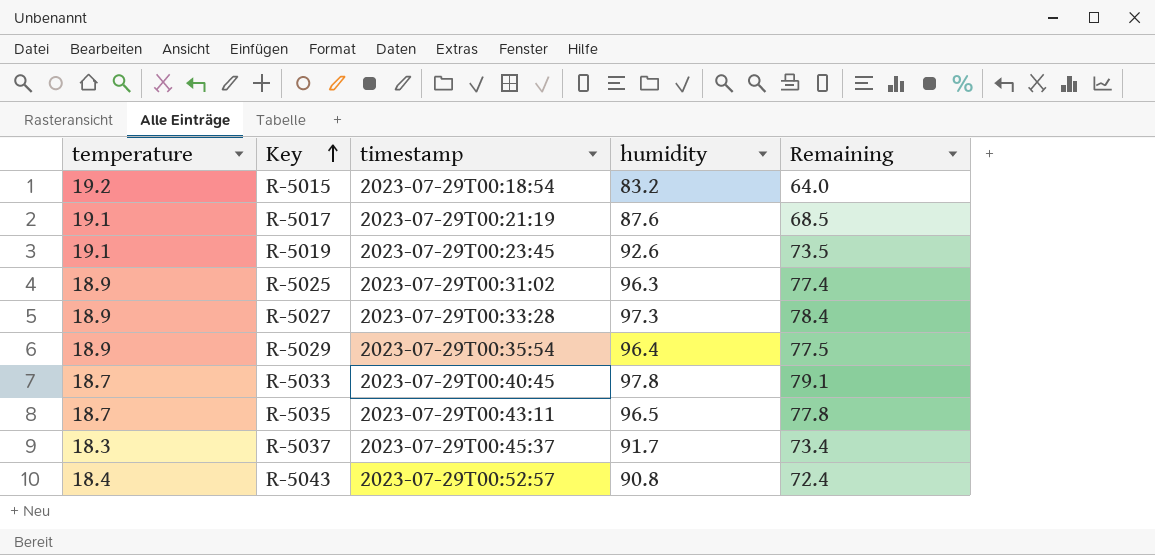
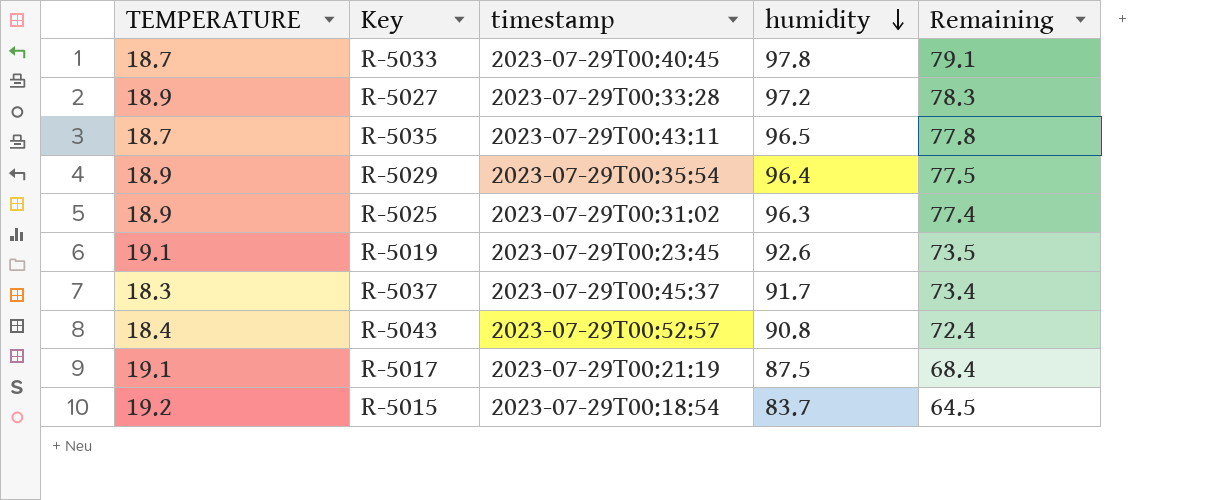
row order: Key ascending -> humidity descending
column name: temperature -> TEMPERATURE
R-5027 | humidity: 97.3 -> 97.2
R-5027 | Remaining: 78.4 -> 78.3
R-5017 | humidity: 87.6 -> 87.5
R-5017 | Remaining: 68.5 -> 68.4
R-5015 | humidity: 83.2 -> 83.7
R-5015 | Remaining: 64.0 -> 64.5

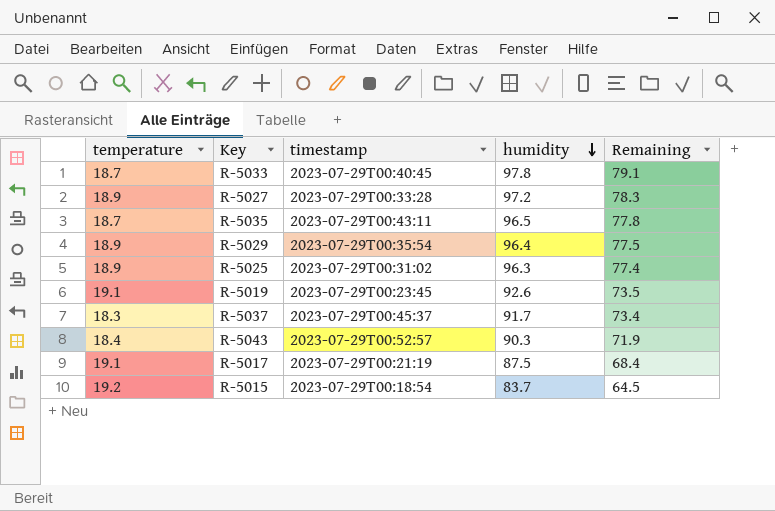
column name: TEMPERATURE -> temperature
R-5043 | humidity: 90.8 -> 90.3
R-5043 | Remaining: 72.4 -> 71.9

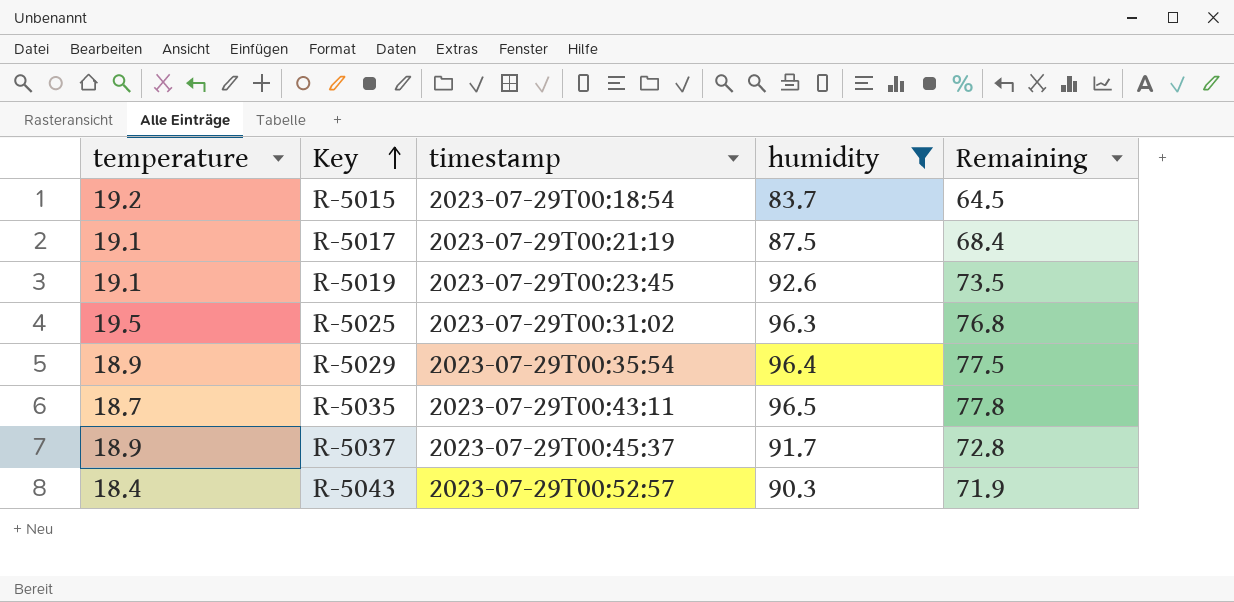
filter: none -> humidity <= 96.5
row order: humidity descending -> Key ascending
R-5025 | temperature: 18.9 -> 19.5
R-5025 | Remaining: 77.4 -> 76.8
R-5037 | temperature: 18.3 -> 18.9
R-5037 | Remaining: 73.4 -> 72.8

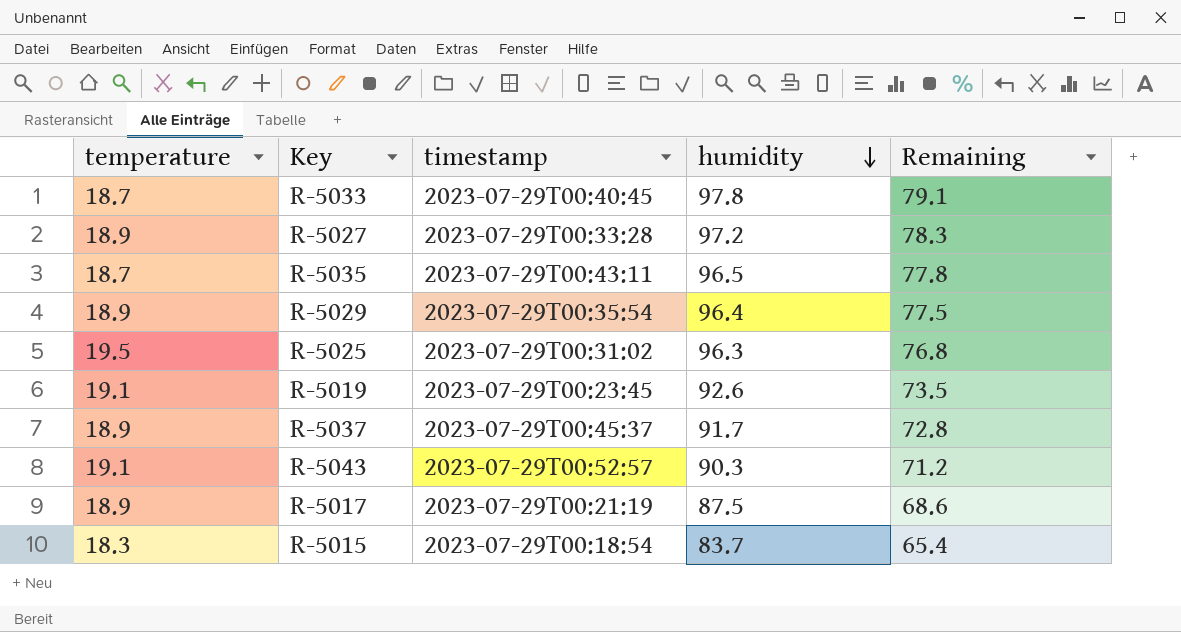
filter: humidity <= 96.5 -> none
row order: Key ascending -> humidity descending
R-5043 | temperature: 18.4 -> 19.1
R-5043 | Remaining: 71.9 -> 71.2
R-5017 | temperature: 19.1 -> 18.9
R-5017 | Remaining: 68.4 -> 68.6
R-5015 | temperature: 19.2 -> 18.3
R-5015 | Remaining: 64.5 -> 65.4

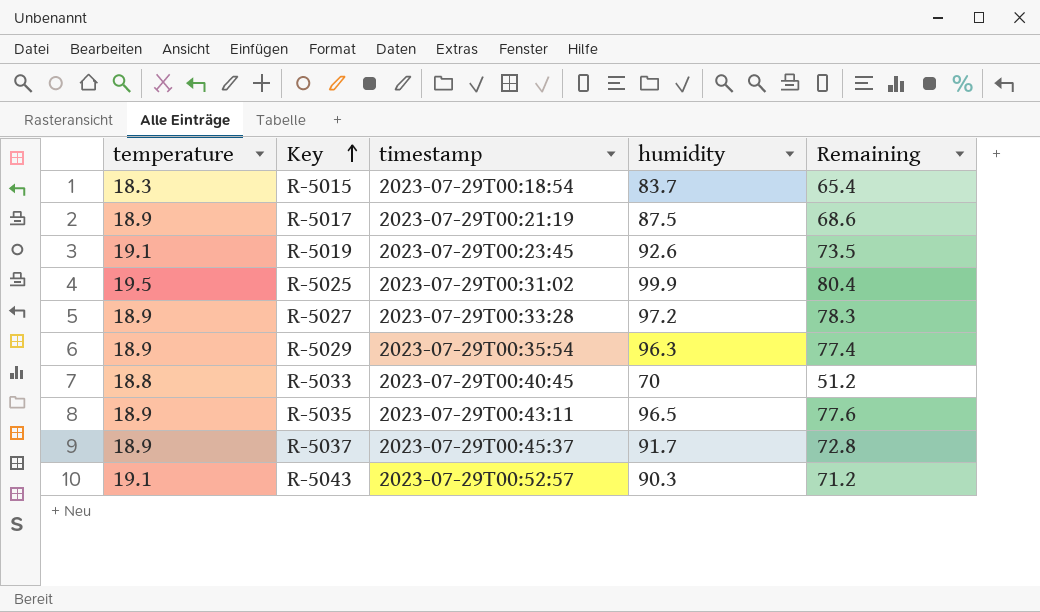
row order: humidity descending -> Key ascending
R-5025 | humidity: 96.3 -> 99.9
R-5025 | Remaining: 76.8 -> 80.4
R-5029 | humidity: 96.4 -> 96.3
R-5029 | Remaining: 77.5 -> 77.4
R-5033 | temperature: 18.7 -> 18.8
R-5033 | humidity: 97.8 -> 70
R-5033 | Remaining: 79.1 -> 51.2
R-5035 | temperature: 18.7 -> 18.9
R-5035 | Remaining: 77.8 -> 77.6

